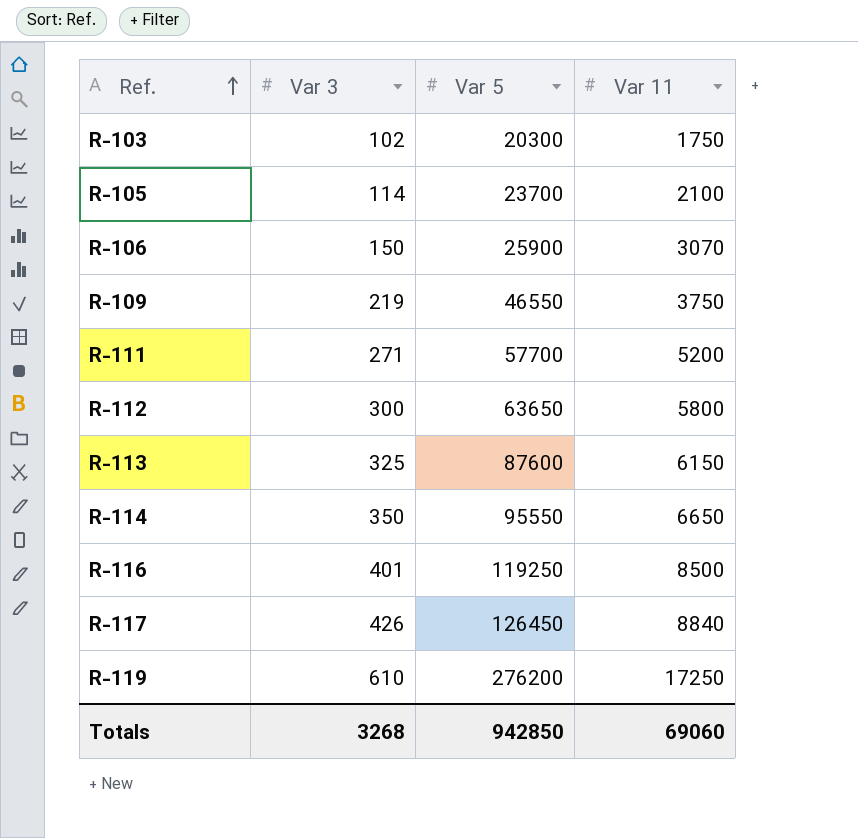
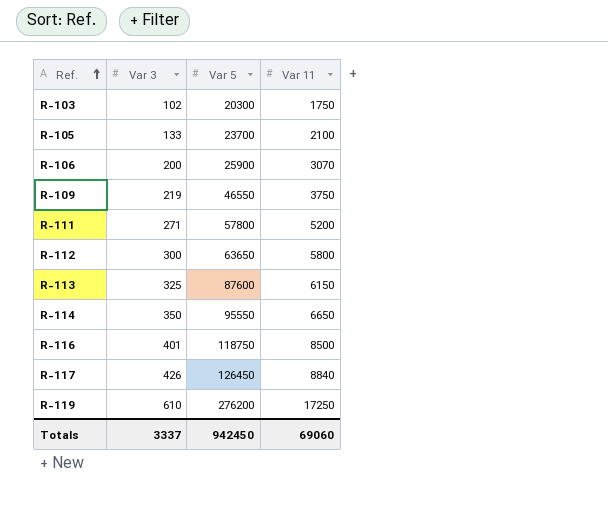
R-105 | Var 3: 114 -> 133
R-106 | Var 3: 150 -> 200
R-111 | Var 5: 57700 -> 57800
R-116 | Var 5: 119250 -> 118750
Totals | Var 3: 3268 -> 3337
Totals | Var 5: 942850 -> 942450

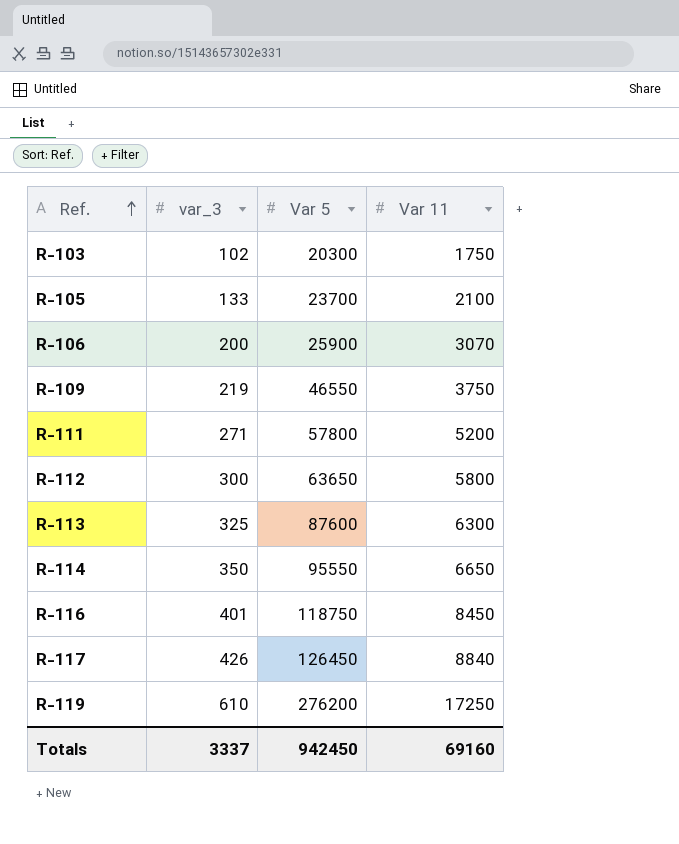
column name: Var 3 -> var_3
R-113 | Var 11: 6150 -> 6300
R-116 | Var 11: 8500 -> 8450
Totals | Var 11: 69060 -> 69160

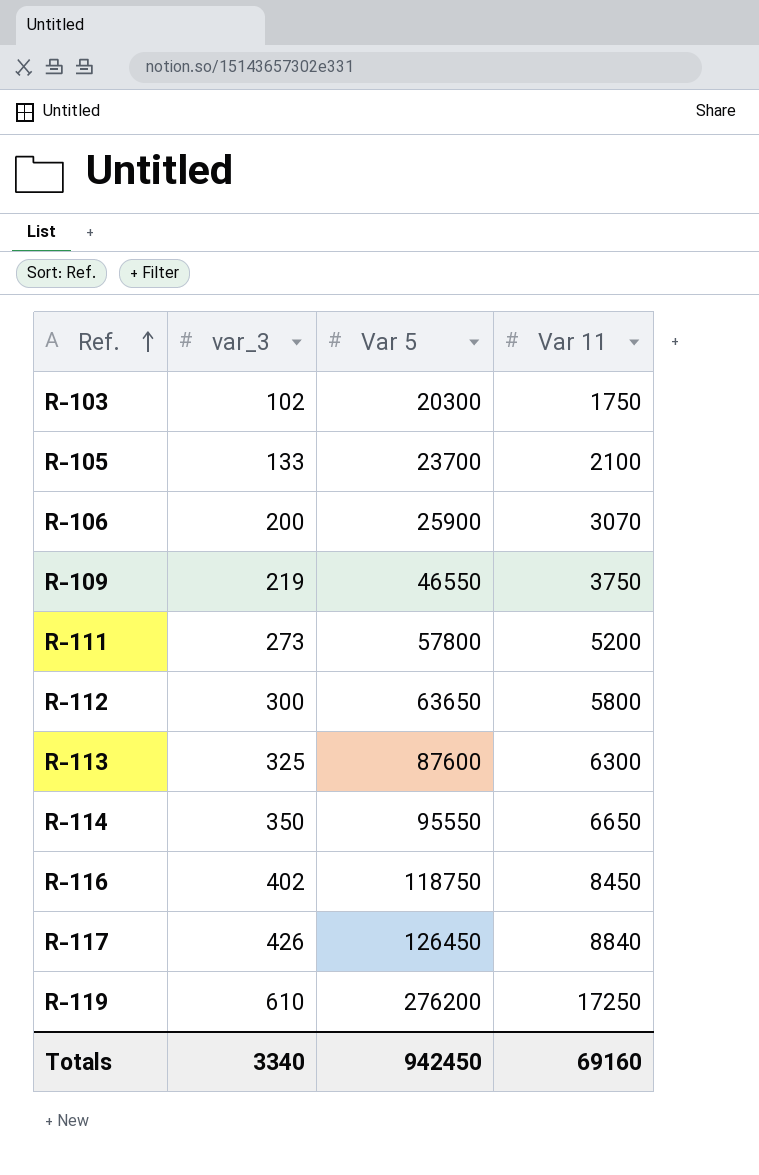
R-111 | var_3: 271 -> 273
R-116 | var_3: 401 -> 402
Totals | var_3: 3337 -> 3340

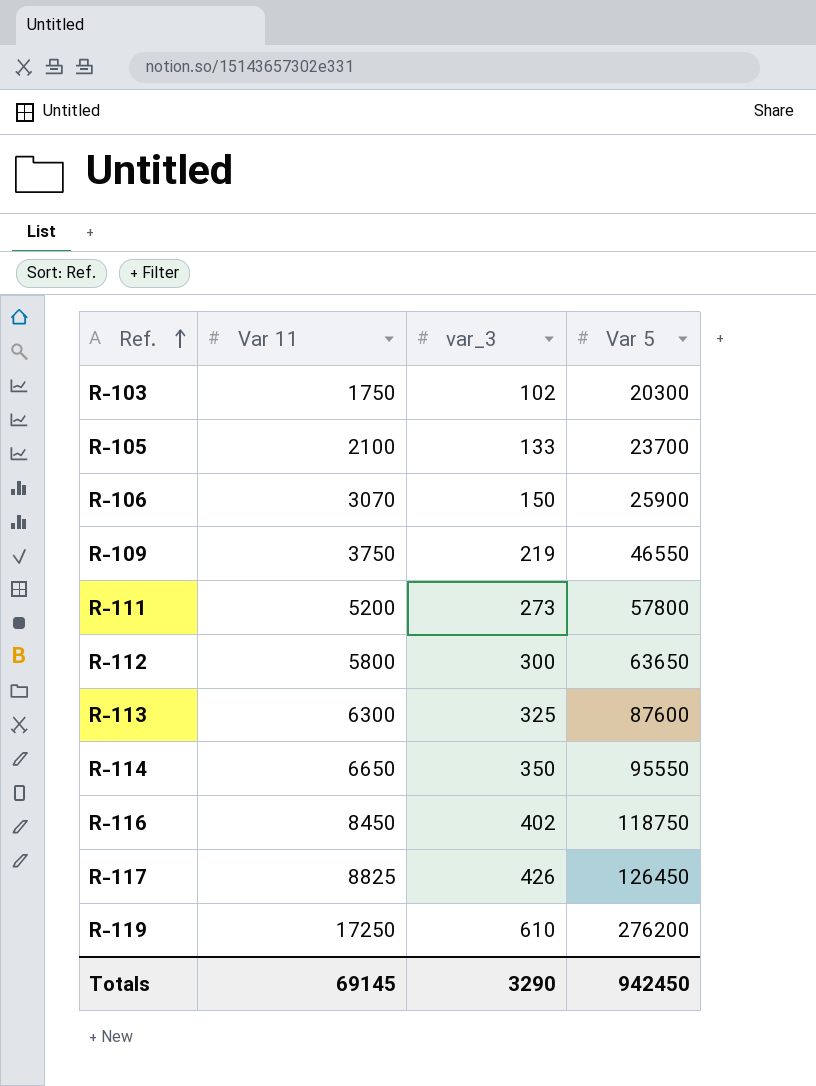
column Var 11 | position: 4 -> 2
R-106 | var_3: 200 -> 150
R-117 | Var 11: 8840 -> 8825
Totals | Var 11: 69160 -> 69145
Totals | var_3: 3340 -> 3290

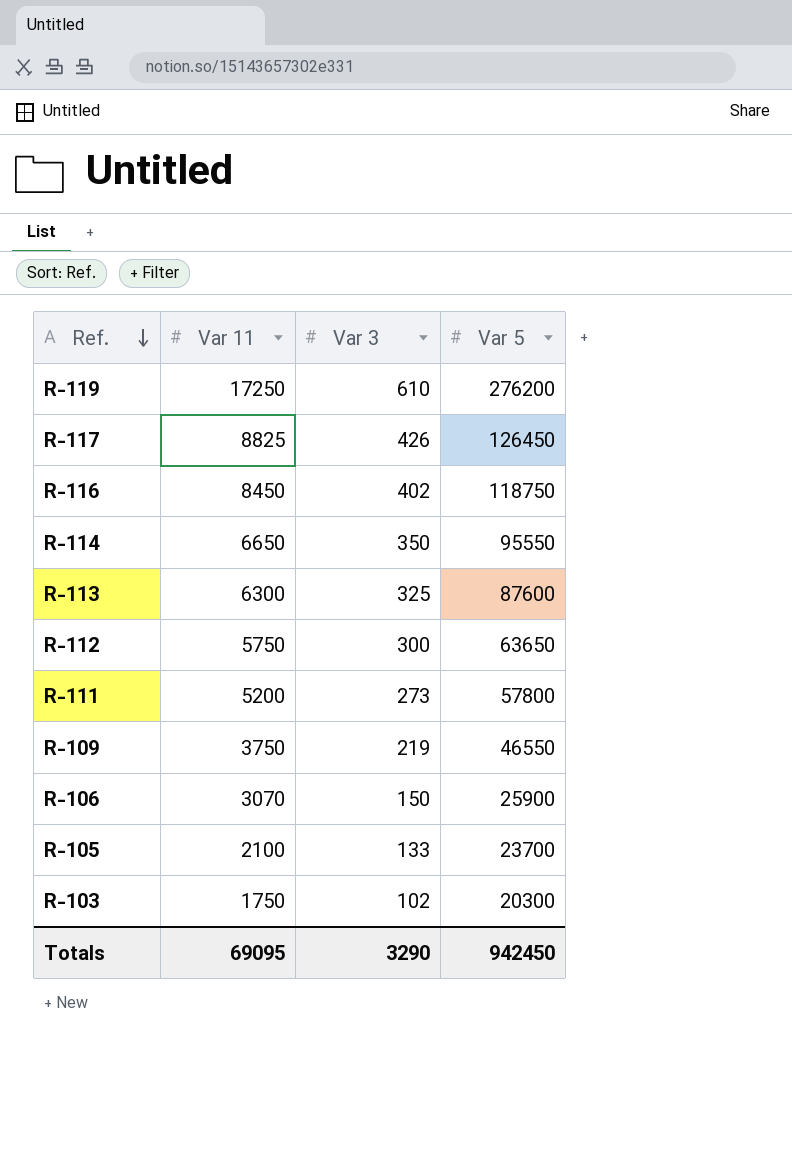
row order: Ref. ascending -> Ref. descending
column name: var_3 -> Var 3
R-112 | Var 11: 5800 -> 5750
Totals | Var 11: 69145 -> 69095

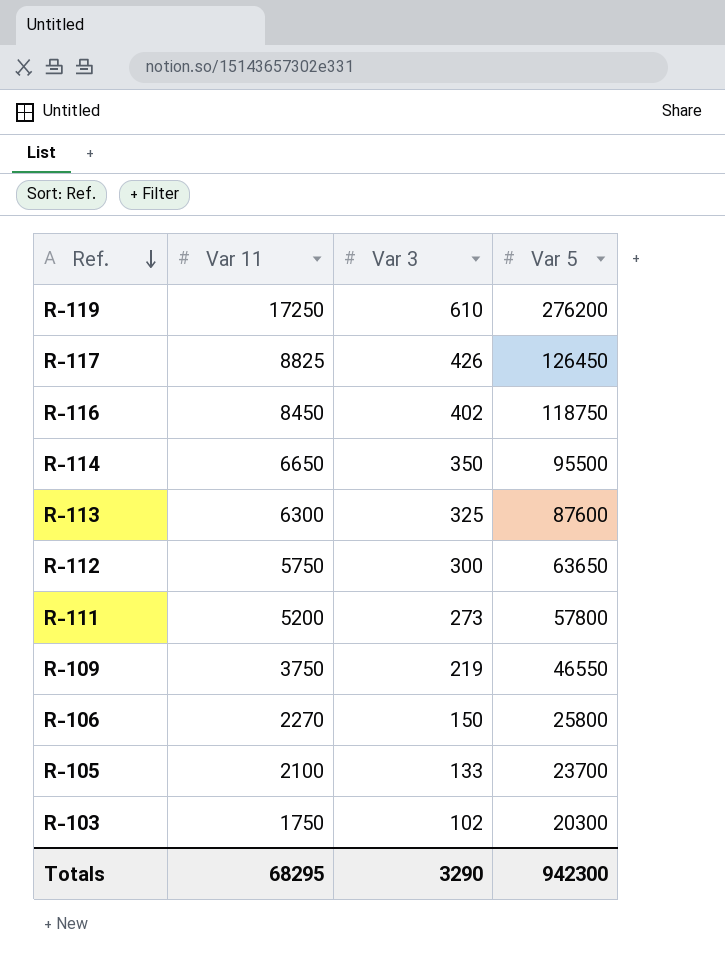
R-114 | Var 5: 95550 -> 95500
R-106 | Var 11: 3070 -> 2270
R-106 | Var 5: 25900 -> 25800
Totals | Var 11: 69095 -> 68295
Totals | Var 5: 942450 -> 942300

